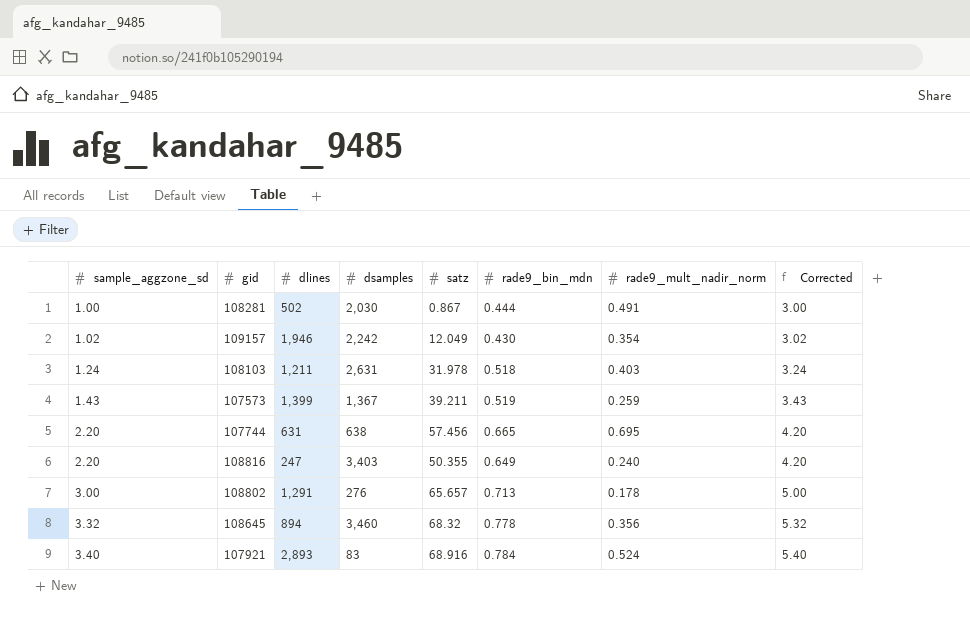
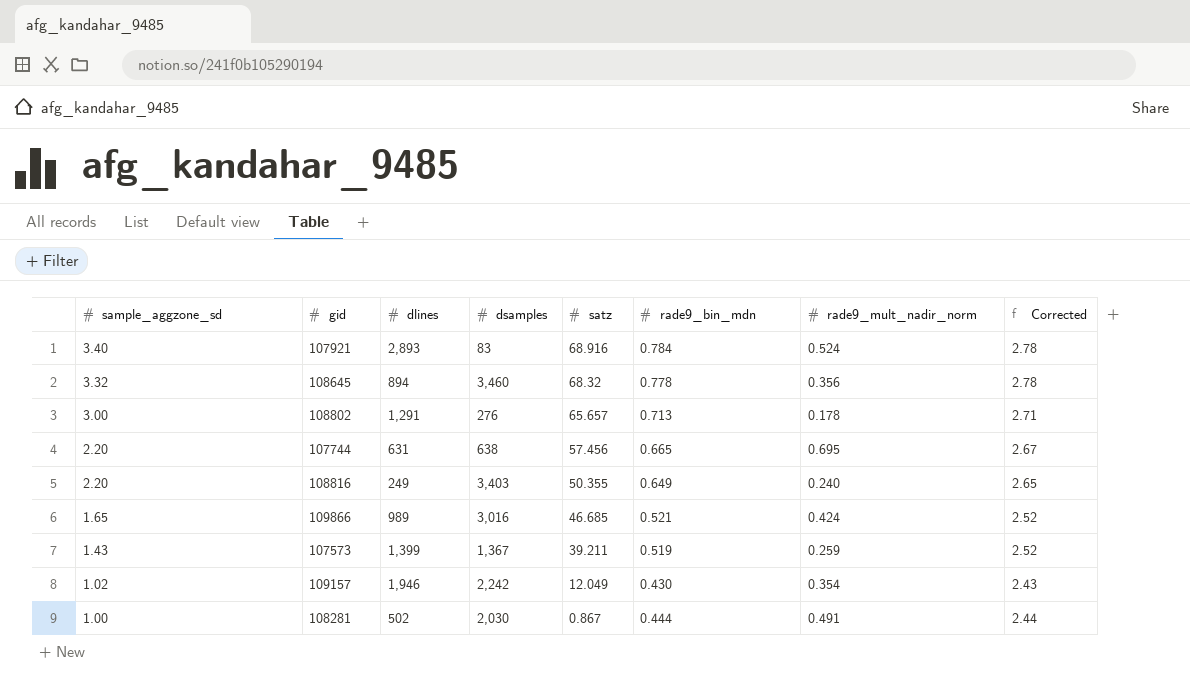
row order: sample_aggzone_sd ascending -> sample_aggzone_sd descending
column Corrected | formula: [sample_aggzone_sd] + 2 -> [rade9_bin_mdn] + 2
row 108103: 1.24 | 1,211 | 2,631 | 31.978 | 0.518 | 0.403 | 3.24 -> none
108816 | dlines: 247 -> 249
row 109866: none -> 1.65 | 989 | 3,016 | 46.685 | 0.521 | 0.424 | 2.52

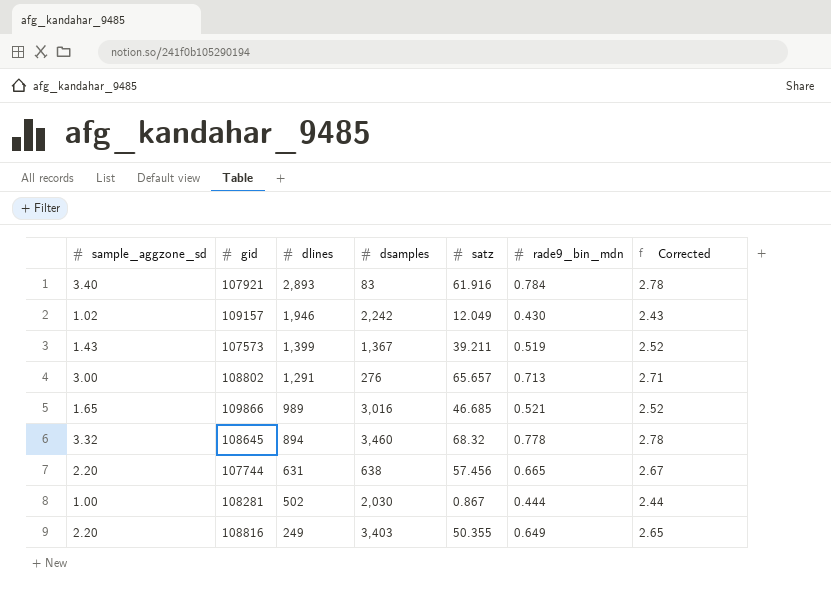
row order: sample_aggzone_sd descending -> dlines descending
column rade9_mult_nadir_norm | position: 7 -> none
107921 | satz: 68.916 -> 61.916

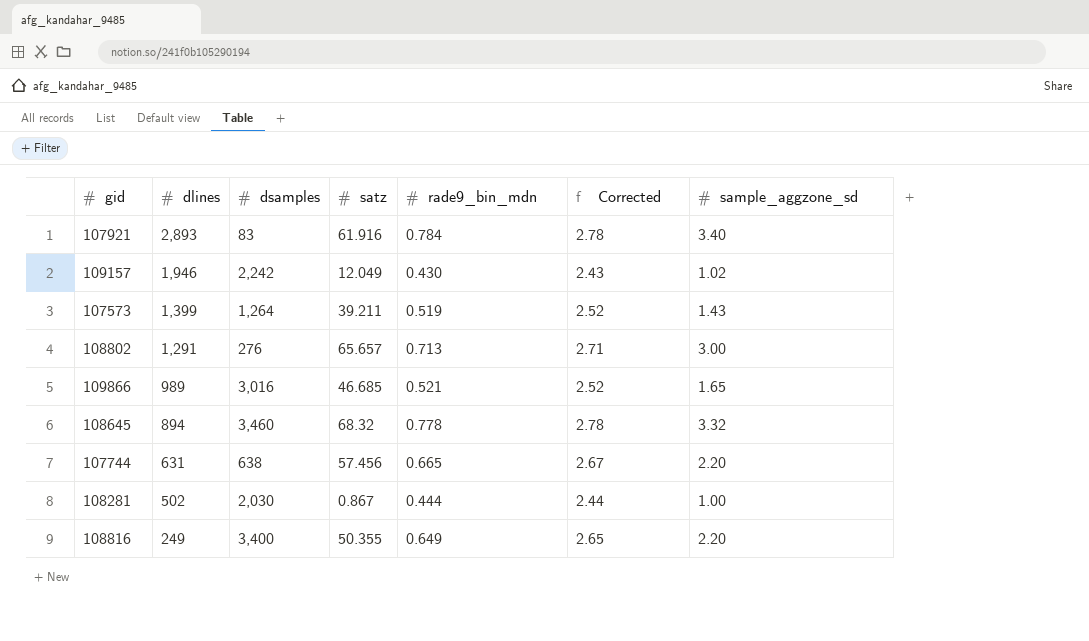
column sample_aggzone_sd | position: 1 -> 7
107573 | dsamples: 1,367 -> 1,264
108816 | dsamples: 3,403 -> 3,400

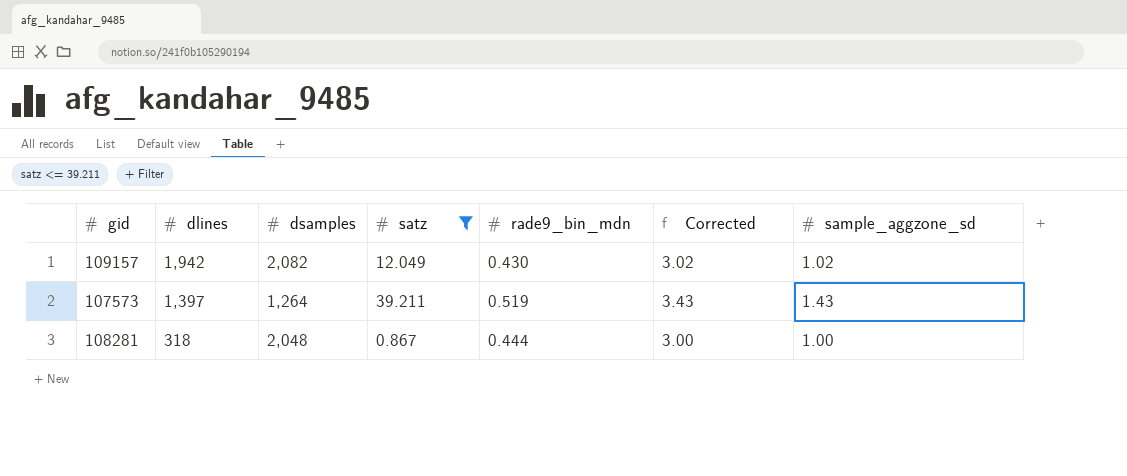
filter: none -> satz <= 39.211
column Corrected | formula: [rade9_bin_mdn] + 2 -> [sample_aggzone_sd] + 2
109157 | dlines: 1,946 -> 1,942
109157 | dsamples: 2,242 -> 2,082
107573 | dlines: 1,399 -> 1,397
108281 | dlines: 502 -> 318
108281 | dsamples: 2,030 -> 2,048

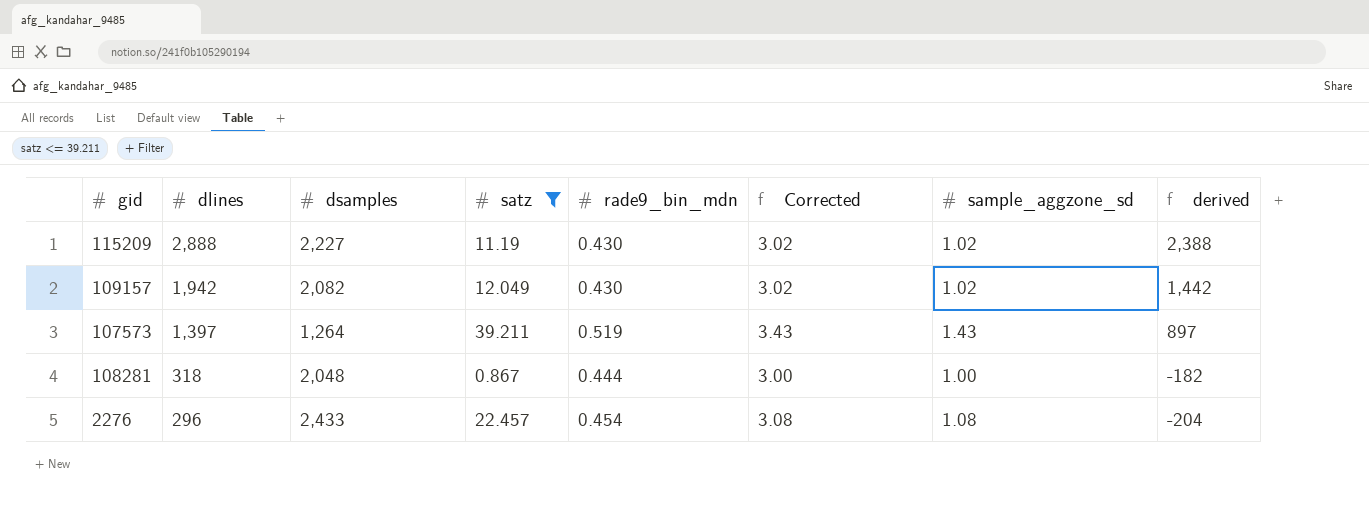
column derived | formula: none -> [dlines] - 500
row 115209: none -> 2,888 | 2,227 | 11.19 | 0.430 | 3.02 | 1.02 | 2,388
row 2276: none -> 296 | 2,433 | 22.457 | 0.454 | 3.08 | 1.08 | -204

